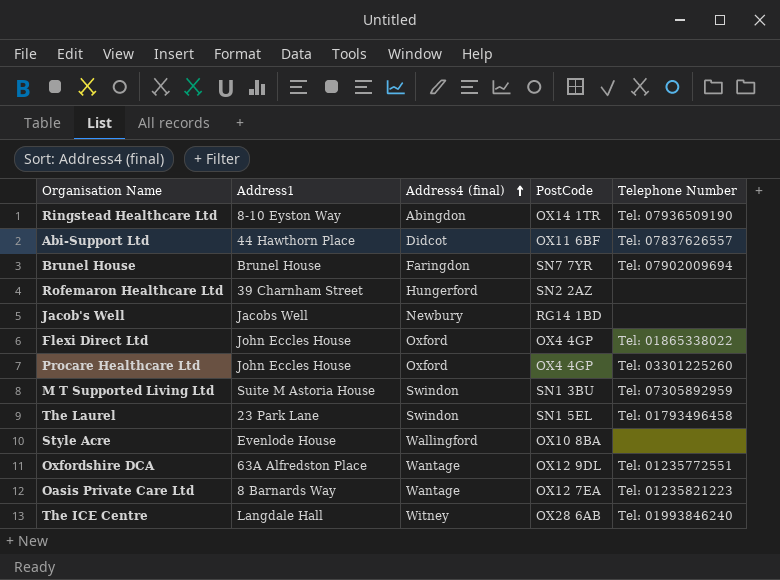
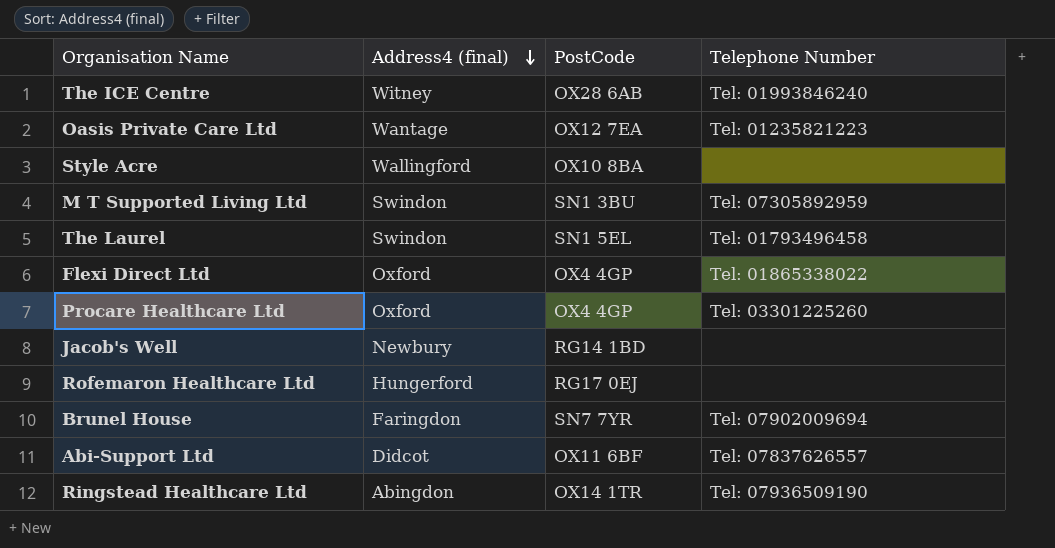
row order: Address4 (final) ascending -> Address4 (final) descending
column Address1 | position: 2 -> none
row Oxfordshire DCA: 63A Alfredston Place | Wantage | OX12 9DL | Tel: 01235772551 -> none
Rofemaron Healthcare Ltd | PostCode: SN2 2AZ -> RG17 0EJ

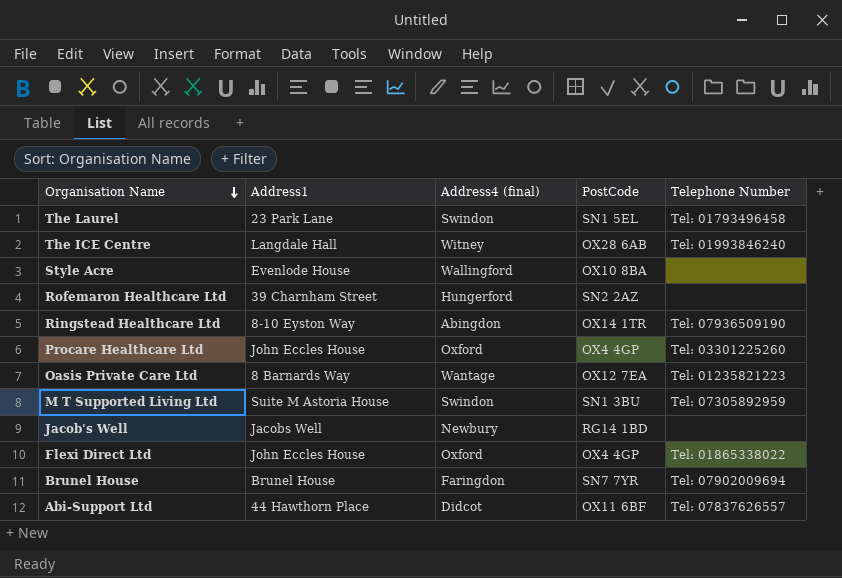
row order: Address4 (final) descending -> Organisation Name descending
column Address1 | position: none -> 2
Rofemaron Healthcare Ltd | PostCode: RG17 0EJ -> SN2 2AZ

